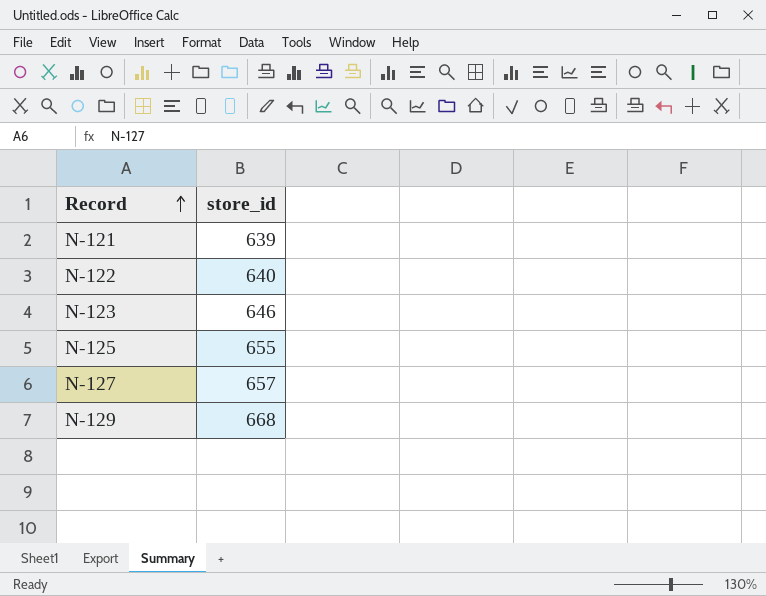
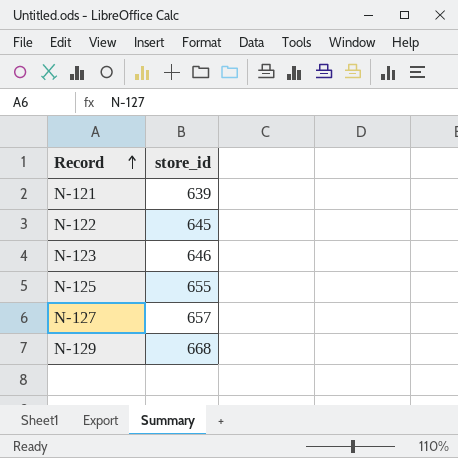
N-122 | store_id: 640 -> 645

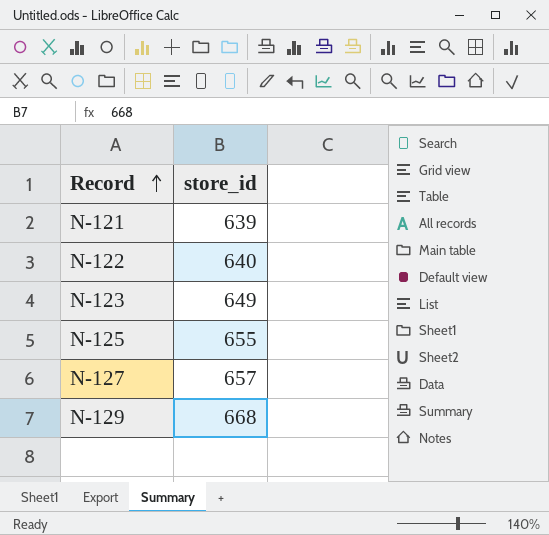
N-122 | store_id: 645 -> 640
N-123 | store_id: 646 -> 649

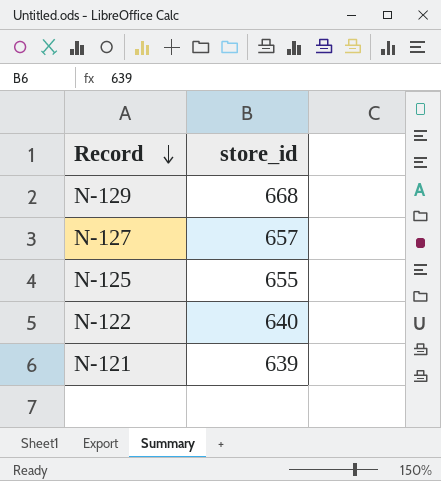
row order: Record ascending -> Record descending
row N-123: 649 -> none

